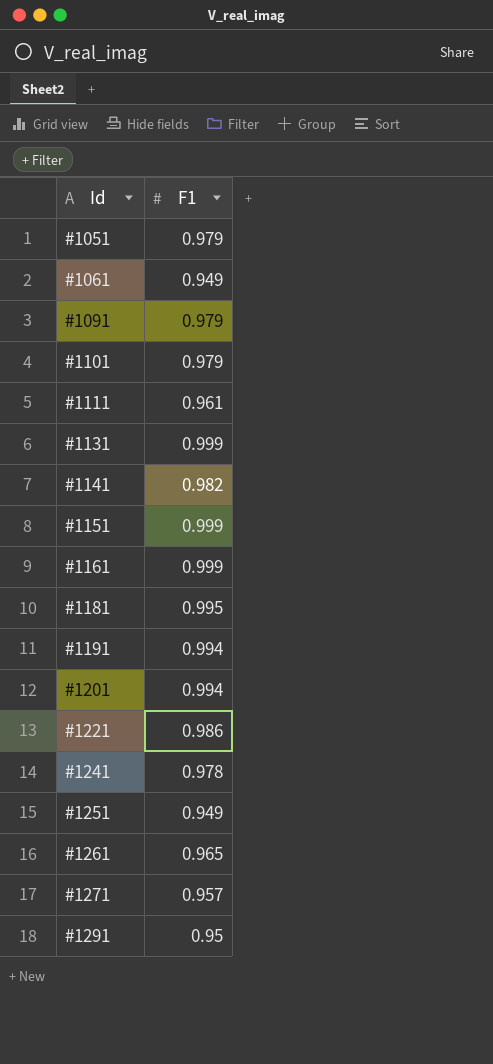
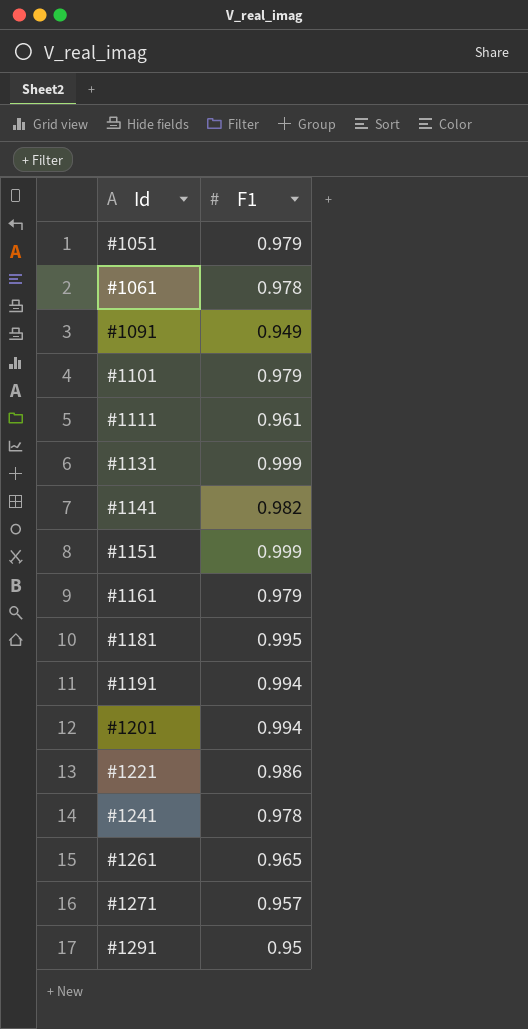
row #1251: 0.949 -> none
#1061 | F1: 0.949 -> 0.978
#1091 | F1: 0.979 -> 0.949
#1161 | F1: 0.999 -> 0.979

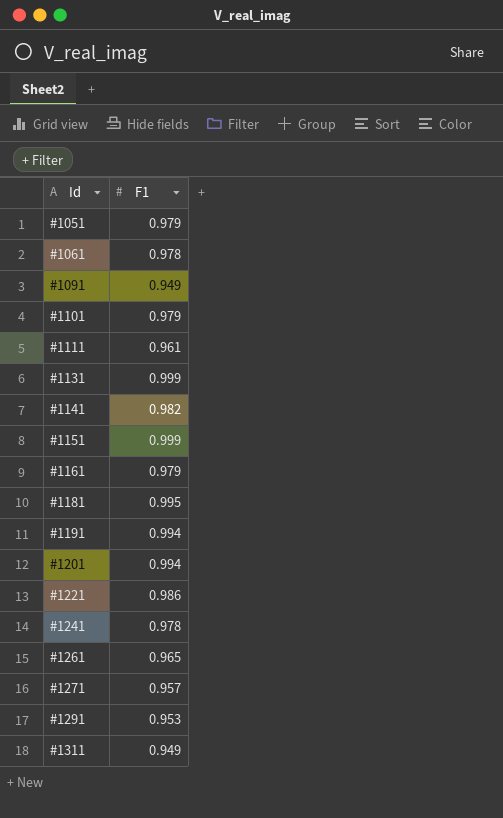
#1291 | F1: 0.95 -> 0.953
row #1311: none -> 0.949

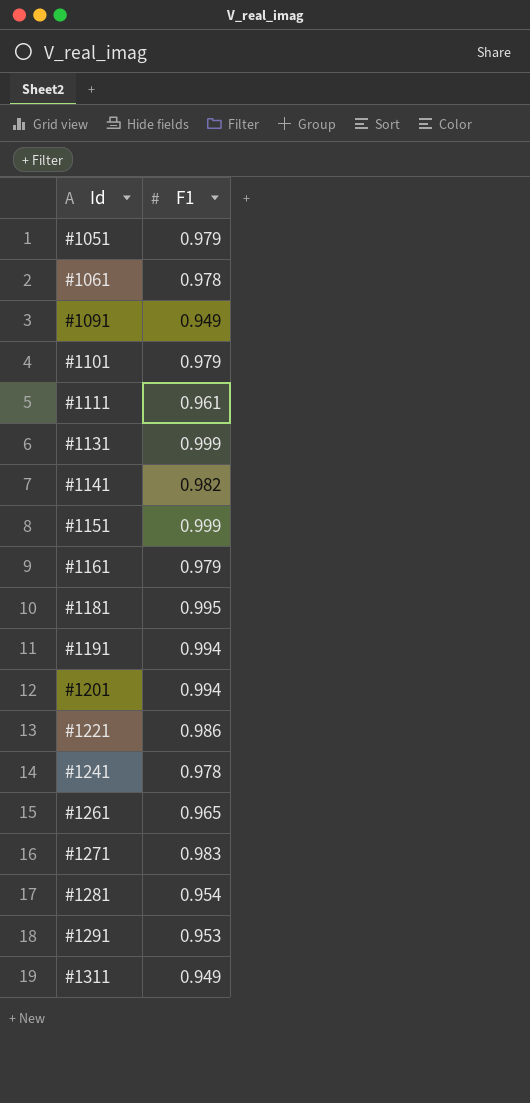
#1271 | F1: 0.957 -> 0.983
row #1281: none -> 0.954

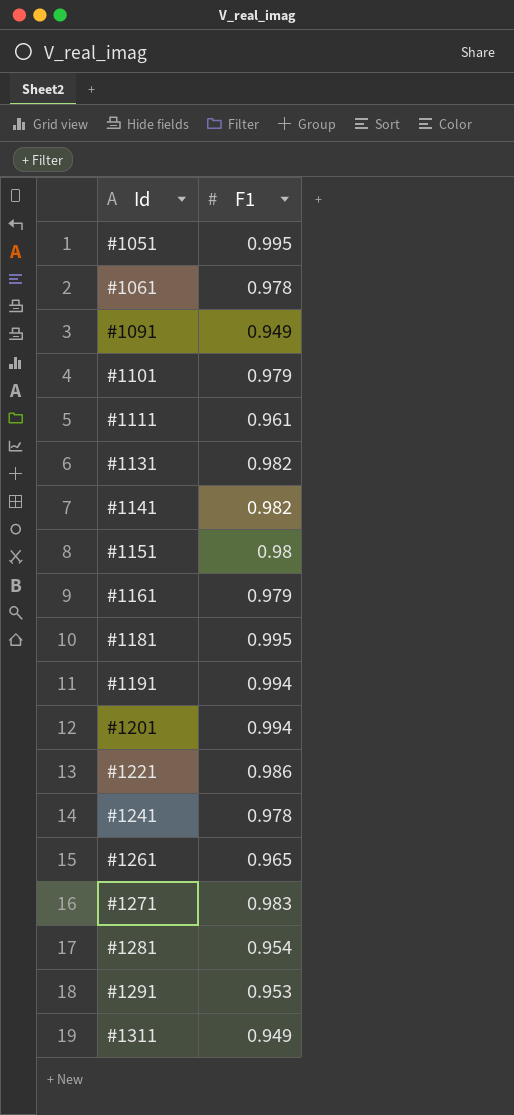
#1051 | F1: 0.979 -> 0.995
#1131 | F1: 0.999 -> 0.982
#1151 | F1: 0.999 -> 0.98

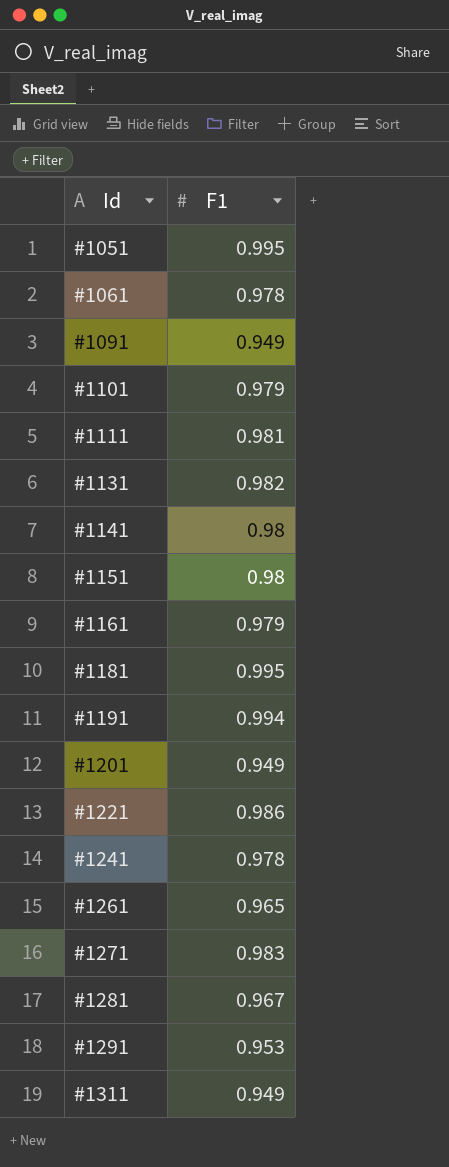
#1111 | F1: 0.961 -> 0.981
#1141 | F1: 0.982 -> 0.98
#1201 | F1: 0.994 -> 0.949
#1281 | F1: 0.954 -> 0.967

